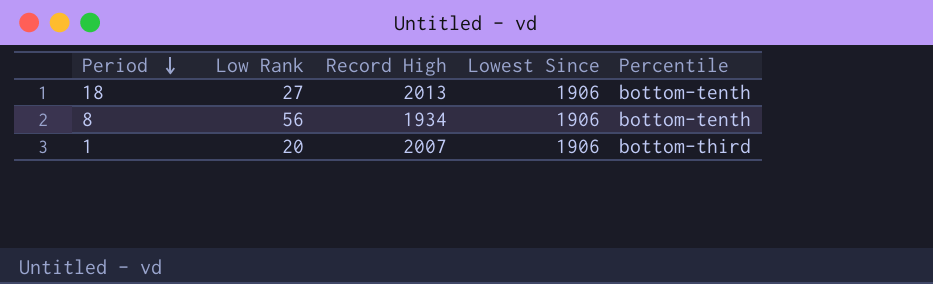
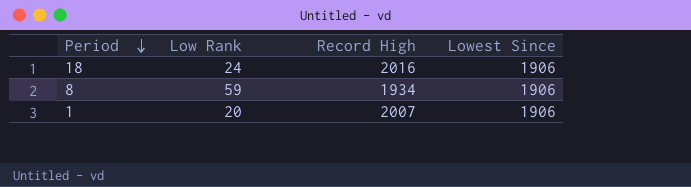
column Percentile | position: 5 -> none
18 | Low Rank: 27 -> 24
18 | Record High: 2013 -> 2016
8 | Low Rank: 56 -> 59

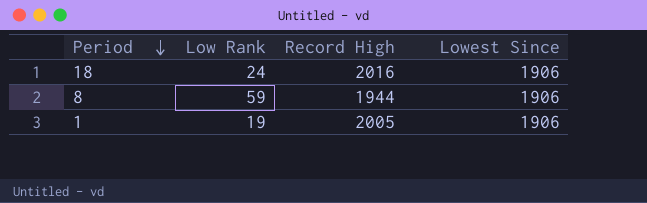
8 | Record High: 1934 -> 1944
1 | Low Rank: 20 -> 19
1 | Record High: 2007 -> 2005

